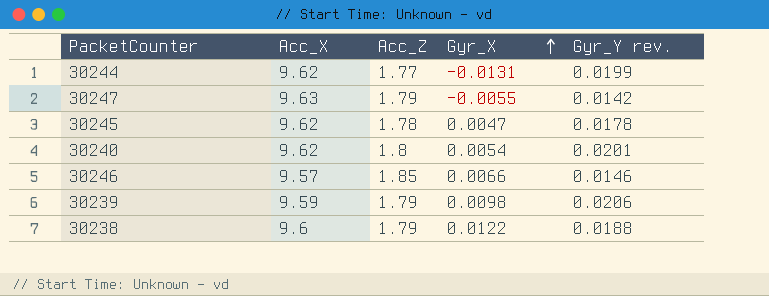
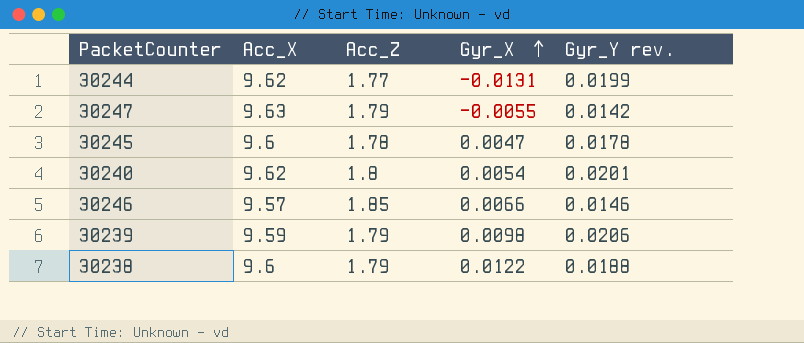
30245 | Acc_X: 9.62 -> 9.6

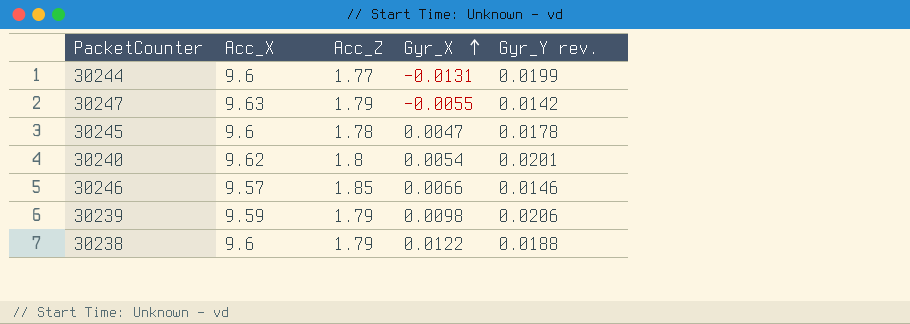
30244 | Acc_X: 9.62 -> 9.6

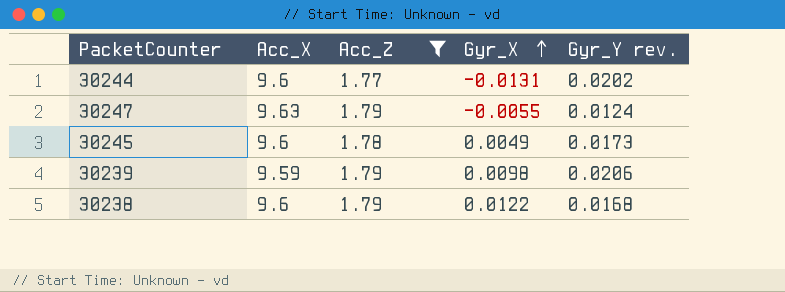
filter: none -> Acc_Z <= 1.79
30244 | Gyr_Y rev.: 0.0199 -> 0.0202
30247 | Gyr_Y rev.: 0.0142 -> 0.0124
30245 | Gyr_X: 0.0047 -> 0.0049
30245 | Gyr_Y rev.: 0.0178 -> 0.0173
30238 | Gyr_Y rev.: 0.0188 -> 0.0168

